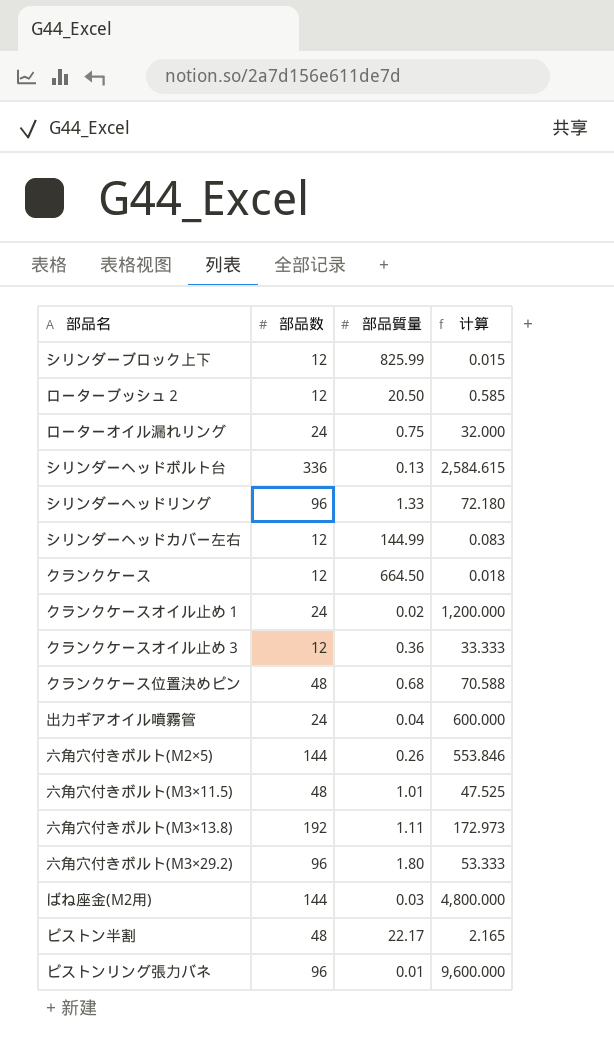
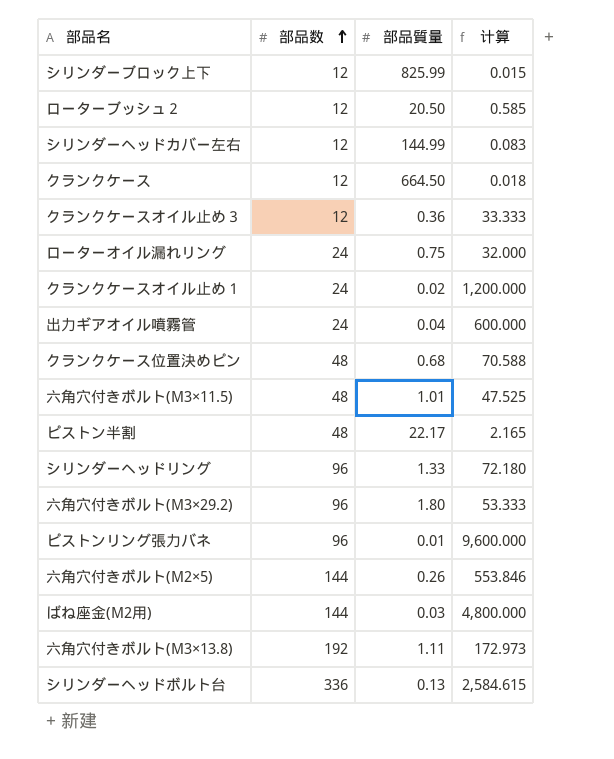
row order: none -> 部品数 ascending

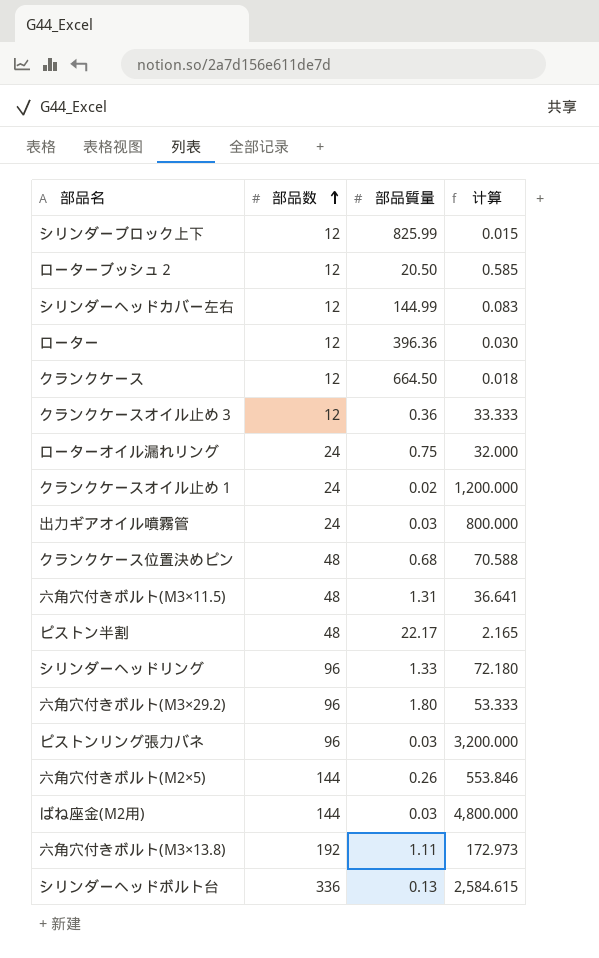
row ローター: none -> 12 | 396.36 | 0.030
出力ギアオイル噴霧管 | 部品質量: 0.04 -> 0.03
出力ギアオイル噴霧管 | 计算: 600.000 -> 800.000
六角穴付きボルト(M3×11.5) | 部品質量: 1.01 -> 1.31
六角穴付きボルト(M3×11.5) | 计算: 47.525 -> 36.641
ピストンリング張力バネ | 部品質量: 0.01 -> 0.03
ピストンリング張力バネ | 计算: 9,600.000 -> 3,200.000

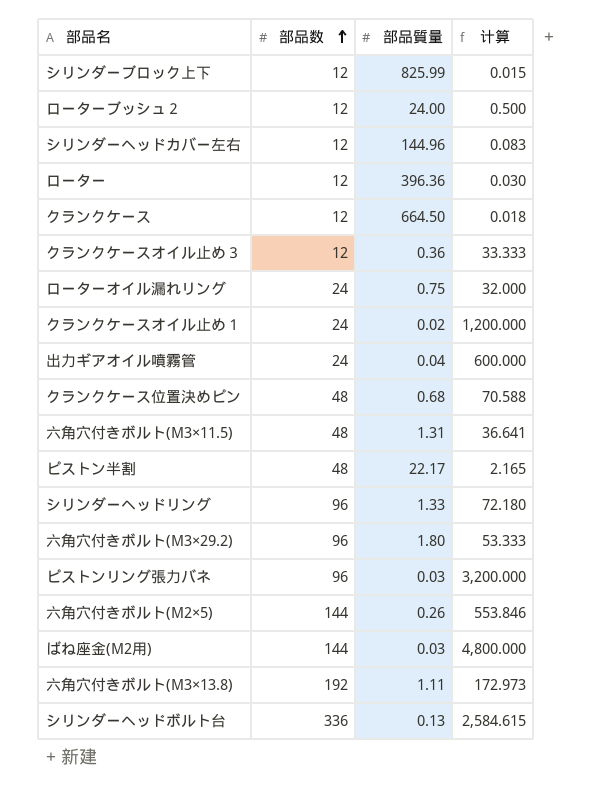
ローターブッシュ２ | 部品質量: 20.50 -> 24.00
ローターブッシュ２ | 计算: 0.585 -> 0.500
シリンダーヘッドカバー左右 | 部品質量: 144.99 -> 144.96
出力ギアオイル噴霧管 | 部品質量: 0.03 -> 0.04
出力ギアオイル噴霧管 | 计算: 800.000 -> 600.000

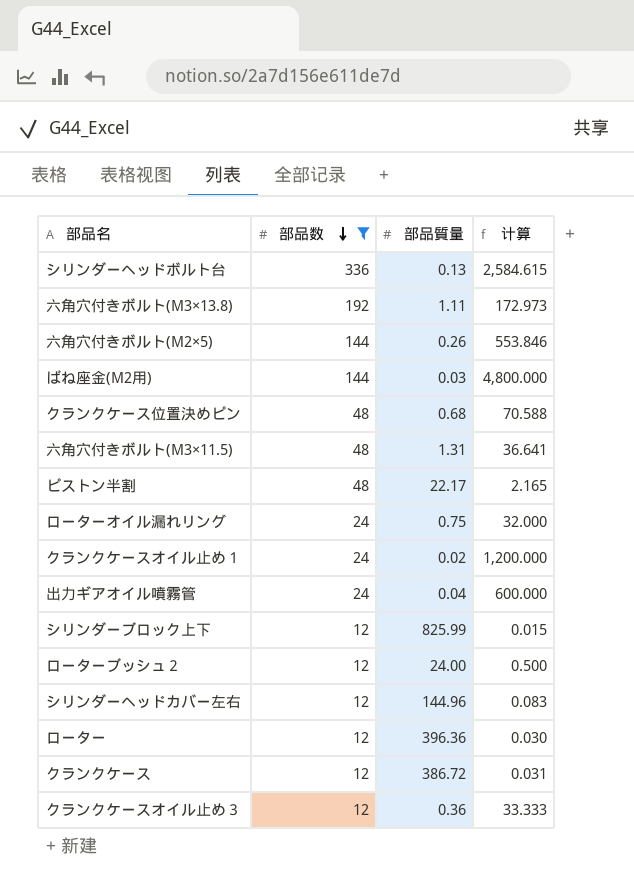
filter: none -> 部品数 != 96
row order: 部品数 ascending -> 部品数 descending
クランクケース | 部品質量: 664.50 -> 386.72
クランクケース | 计算: 0.018 -> 0.031

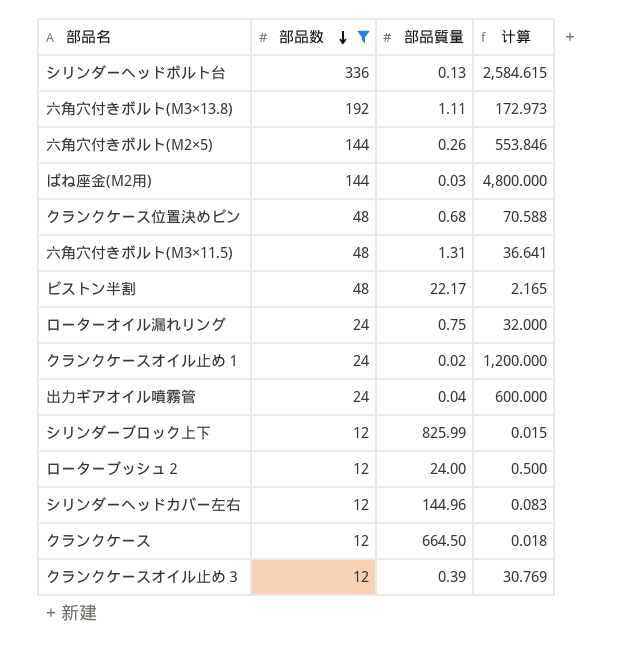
row ローター: 12 | 396.36 | 0.030 -> none
クランクケース | 部品質量: 386.72 -> 664.50
クランクケース | 计算: 0.031 -> 0.018
クランクケースオイル止め３ | 部品質量: 0.36 -> 0.39
クランクケースオイル止め３ | 计算: 33.333 -> 30.769

